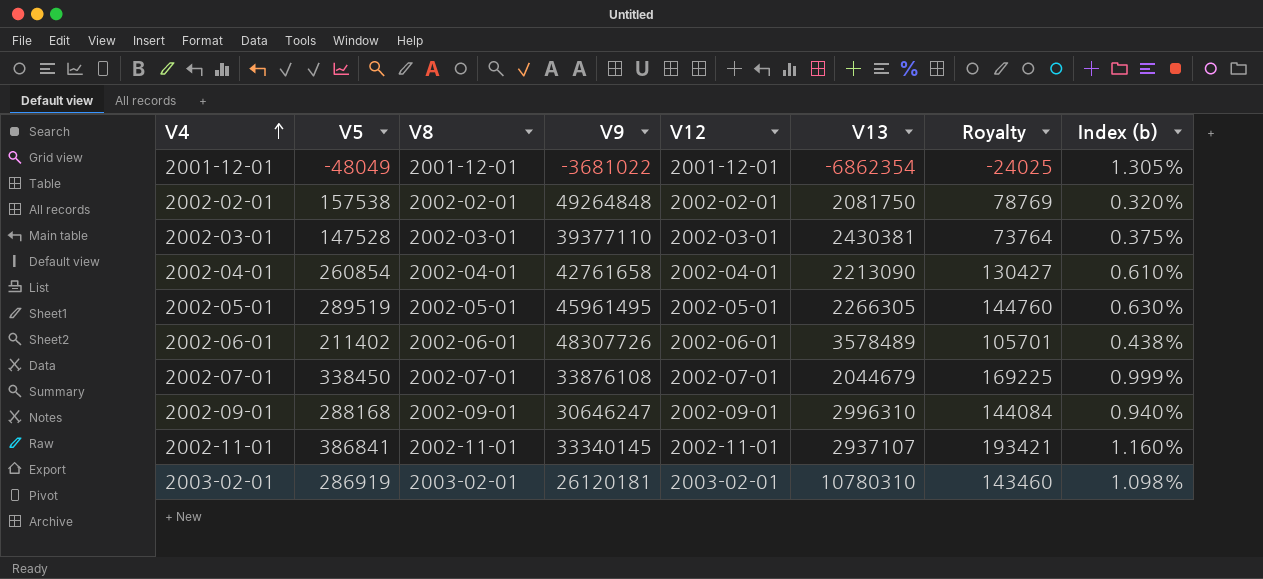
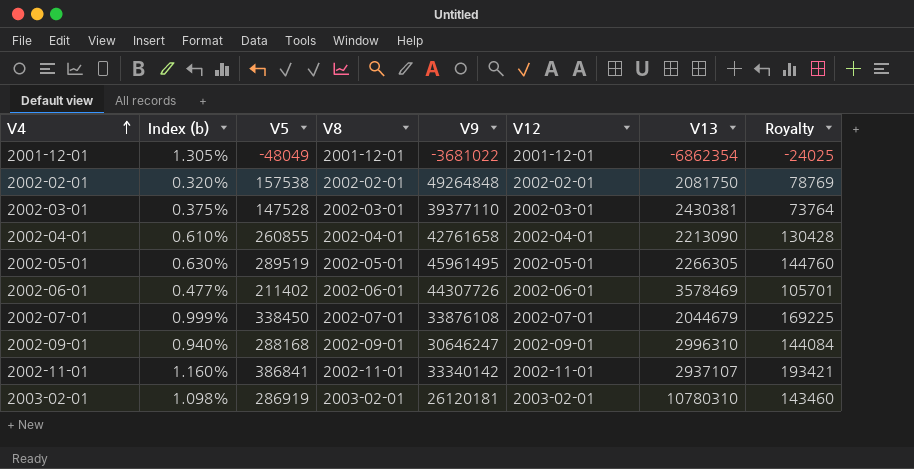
column Index (b) | position: 8 -> 2
2002-04-01 | V5: 260854 -> 260855
2002-04-01 | Royalty: 130427 -> 130428
2002-06-01 | Index (b): 0.438% -> 0.477%
2002-06-01 | V9: 48307726 -> 44307726
2002-06-01 | V13: 3578489 -> 3578469
2002-11-01 | V9: 33340145 -> 33340142

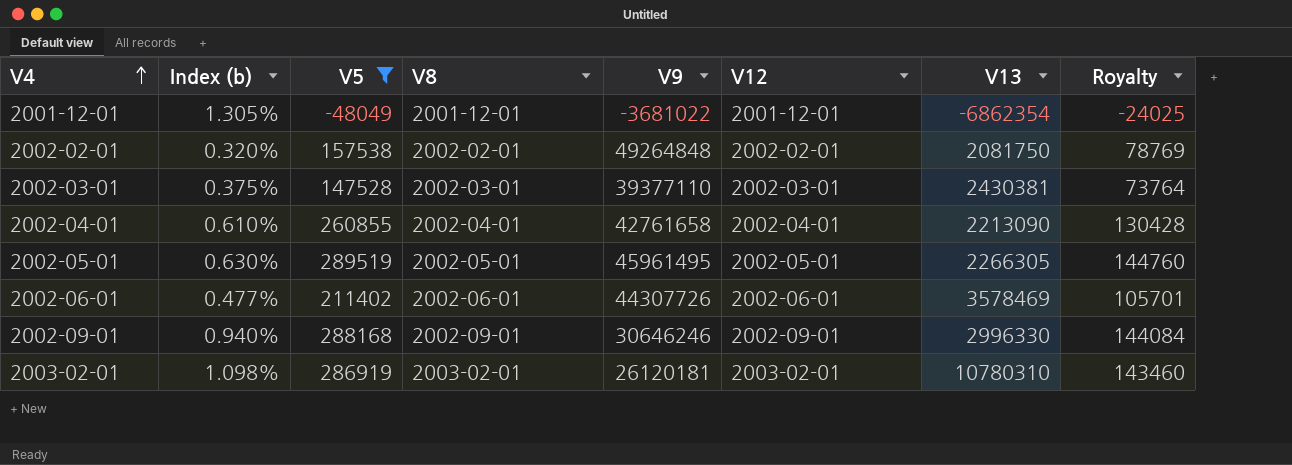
filter: none -> V5 <= 289519
2002-09-01 | V9: 30646247 -> 30646246
2002-09-01 | V13: 2996310 -> 2996330

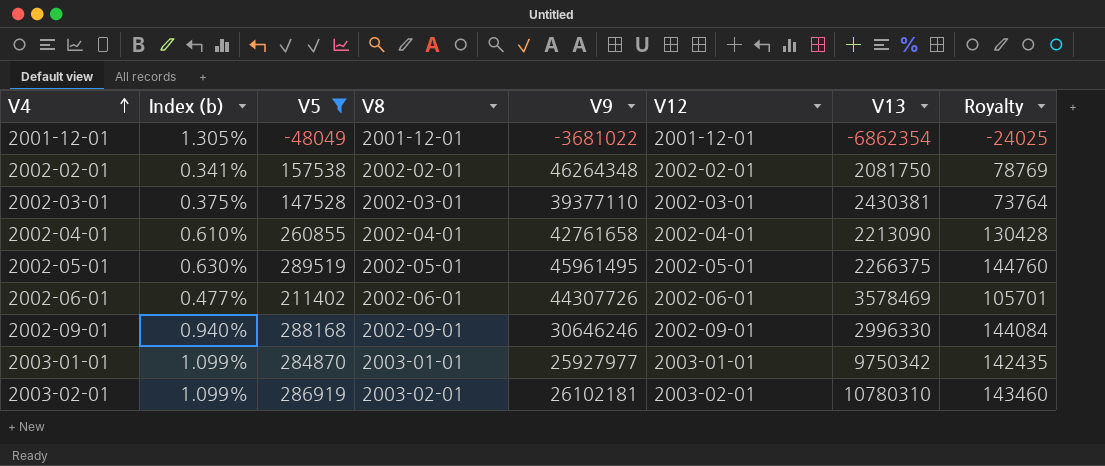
2002-02-01 | Index (b): 0.320% -> 0.341%
2002-02-01 | V9: 49264848 -> 46264348
2002-05-01 | V13: 2266305 -> 2266375
row 2003-01-01: none -> 1.099% | 284870 | 2003-01-01 | 25927977 | 2003-01-01 | 9750342 | 142435
2003-02-01 | Index (b): 1.098% -> 1.099%
2003-02-01 | V9: 26120181 -> 26102181

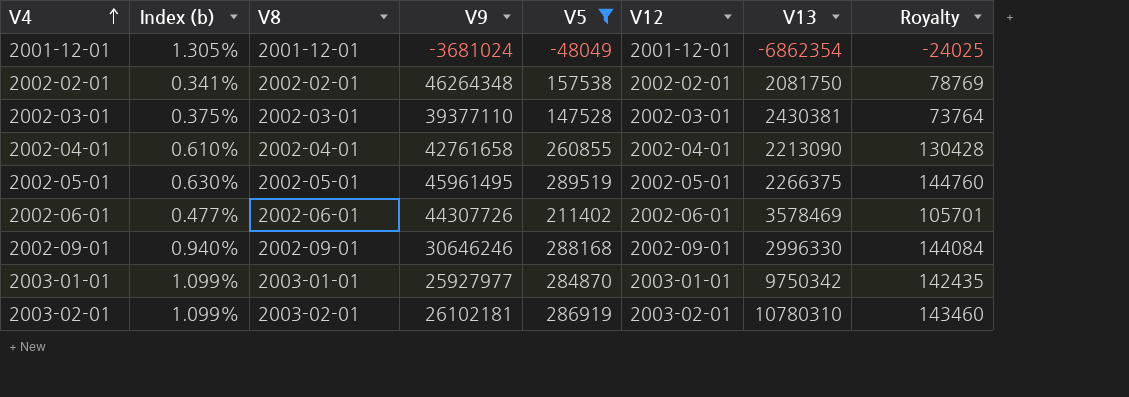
column V5 | position: 3 -> 5
2001-12-01 | V9: -3681022 -> -3681024

